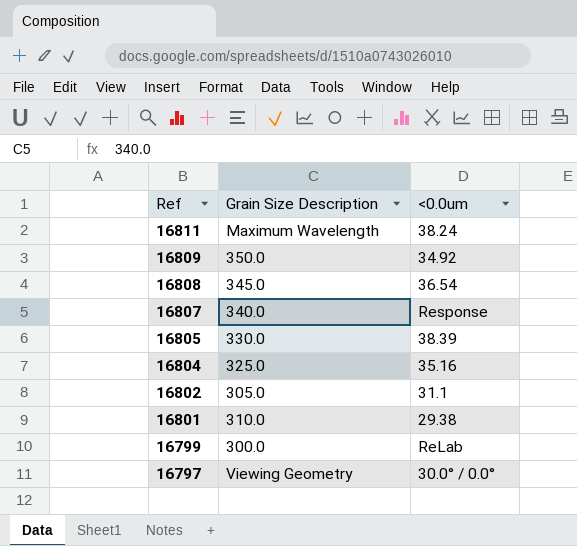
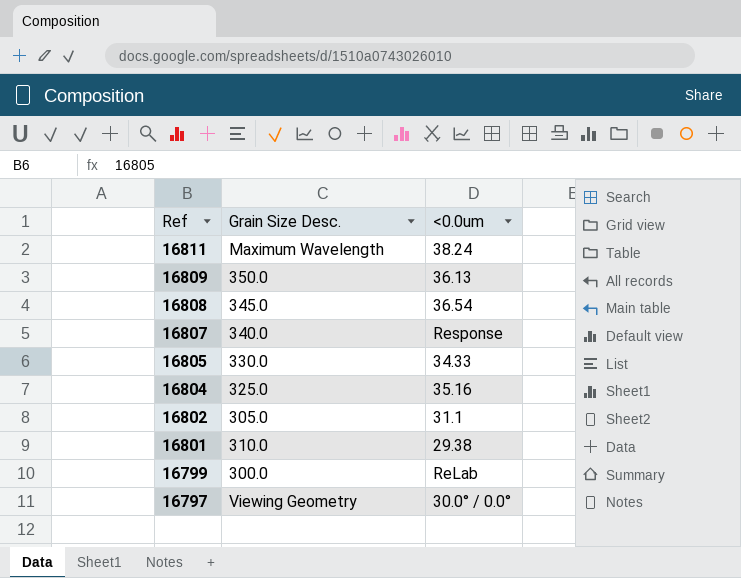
column name: Grain Size Description -> Grain Size Desc.
16809 | <0.0um: 34.92 -> 36.13
16805 | <0.0um: 38.39 -> 34.33

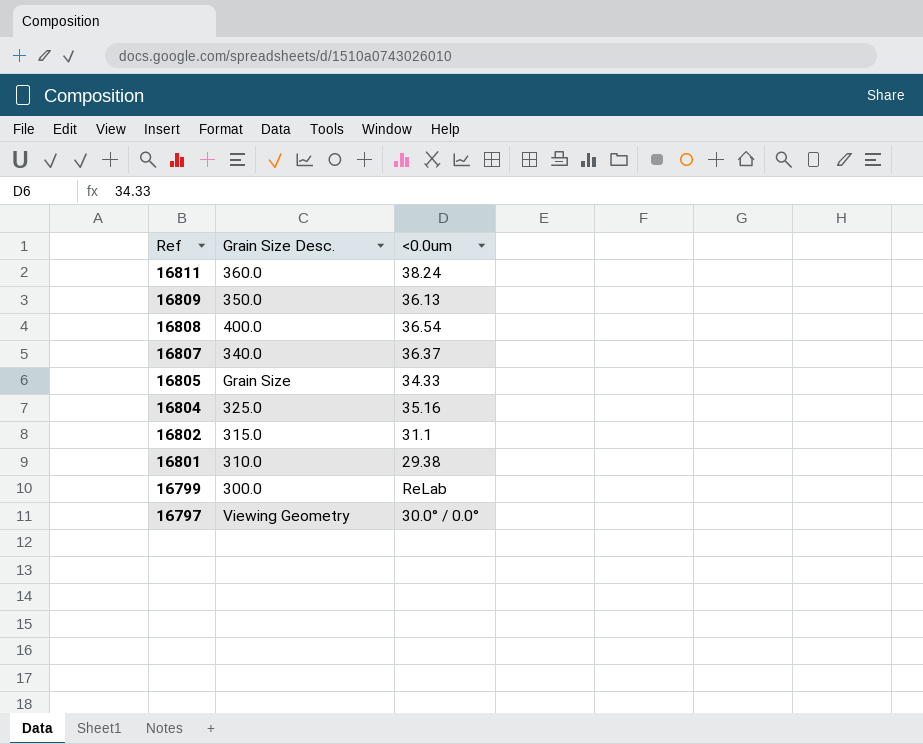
16811 | Grain Size Desc.: Maximum Wavelength -> 360.0
16808 | Grain Size Desc.: 345.0 -> 400.0
16807 | <0.0um: Response -> 36.37
16805 | Grain Size Desc.: 330.0 -> Grain Size
16802 | Grain Size Desc.: 305.0 -> 315.0

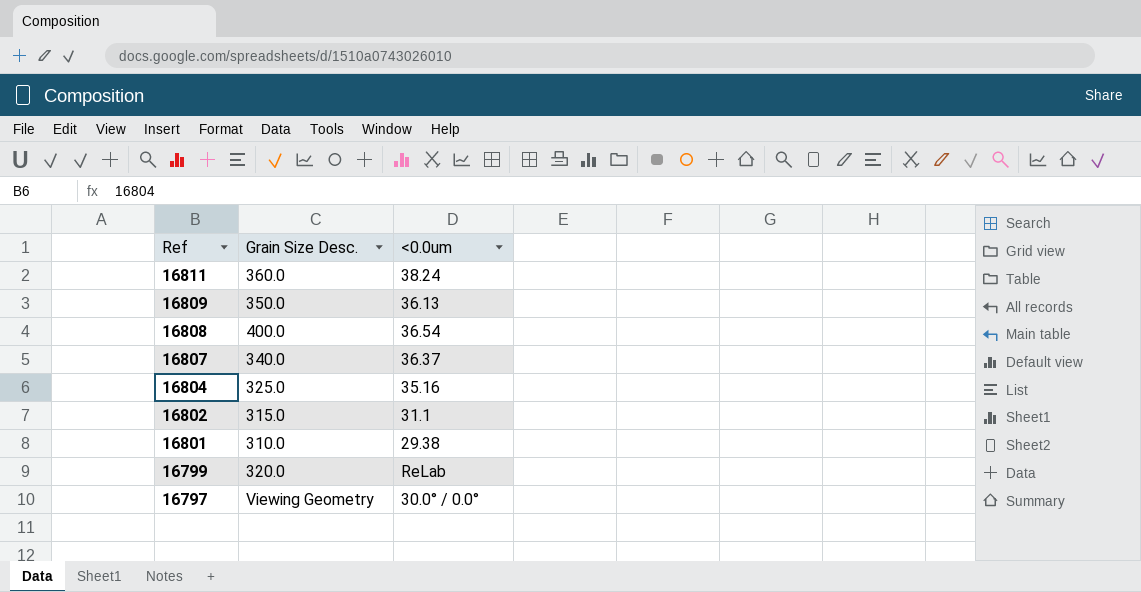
row 16805: Grain Size | 34.33 -> none
16799 | Grain Size Desc.: 300.0 -> 320.0

